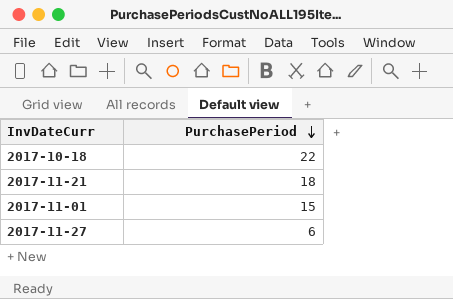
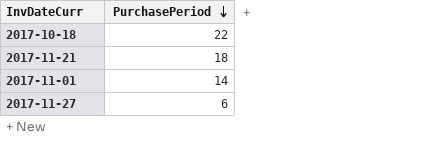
2017-11-01 | PurchasePeriod: 15 -> 14

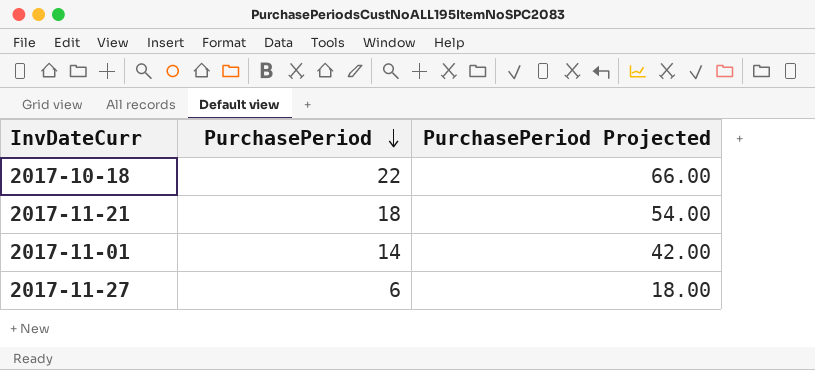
column PurchasePeriod Projected | formula: none -> [PurchasePeriod] * 3

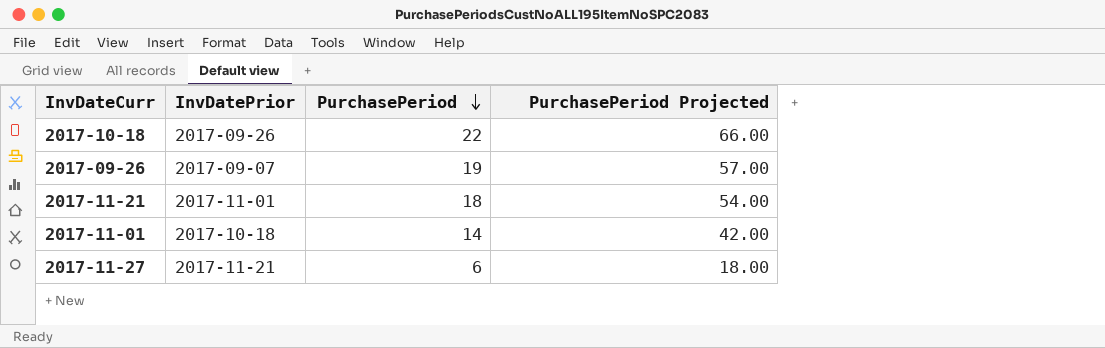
column InvDatePrior | position: none -> 2
row 2017-09-26: none -> 2017-09-07 | 19 | 57.00

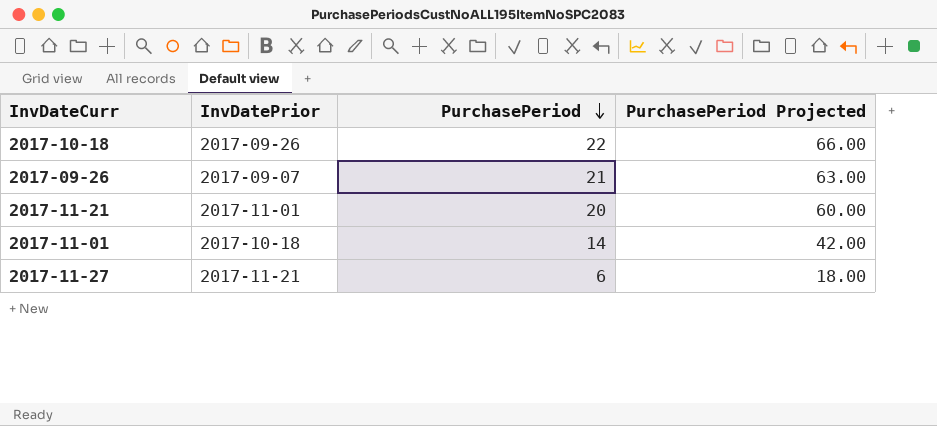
2017-09-26 | PurchasePeriod: 19 -> 21
2017-09-26 | PurchasePeriod Projected: 57.00 -> 63.00
2017-11-21 | PurchasePeriod: 18 -> 20
2017-11-21 | PurchasePeriod Projected: 54.00 -> 60.00

